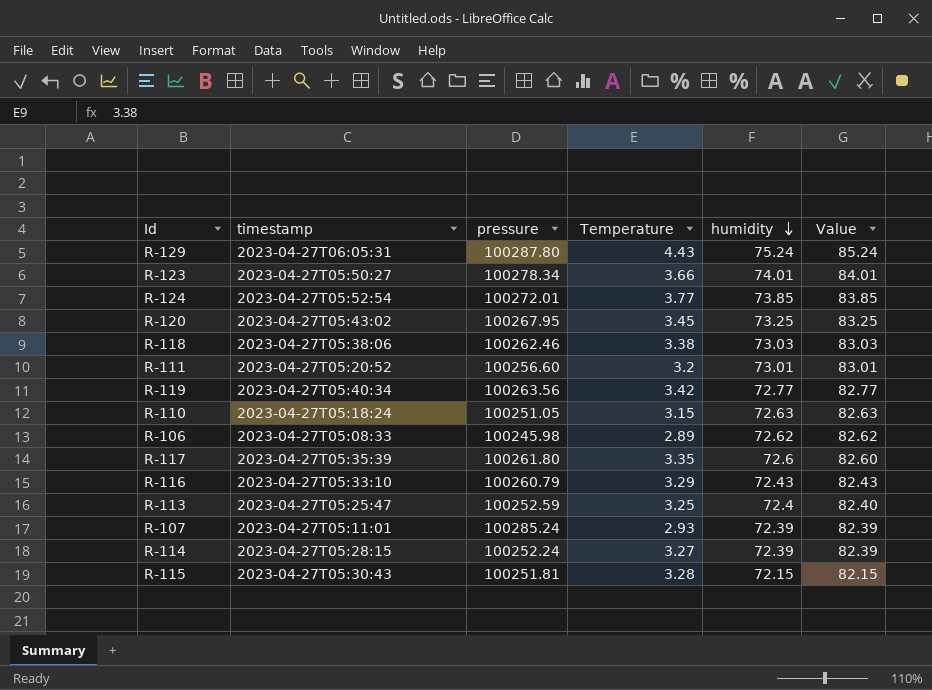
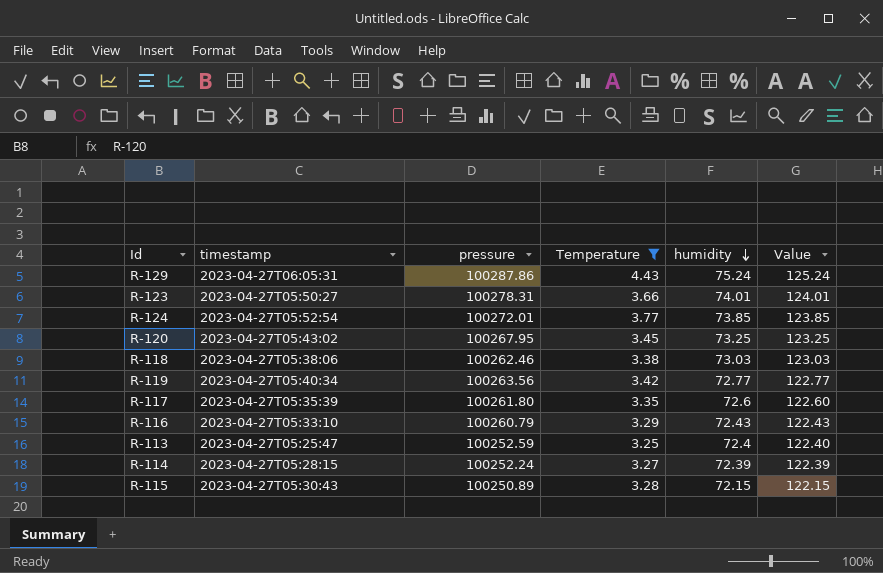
filter: none -> Temperature >= 3.25
column Value | formula: [humidity] + 10 -> [humidity] + 50
R-129 | pressure: 100287.80 -> 100287.86
R-123 | pressure: 100278.34 -> 100278.31
R-115 | pressure: 100251.81 -> 100250.89

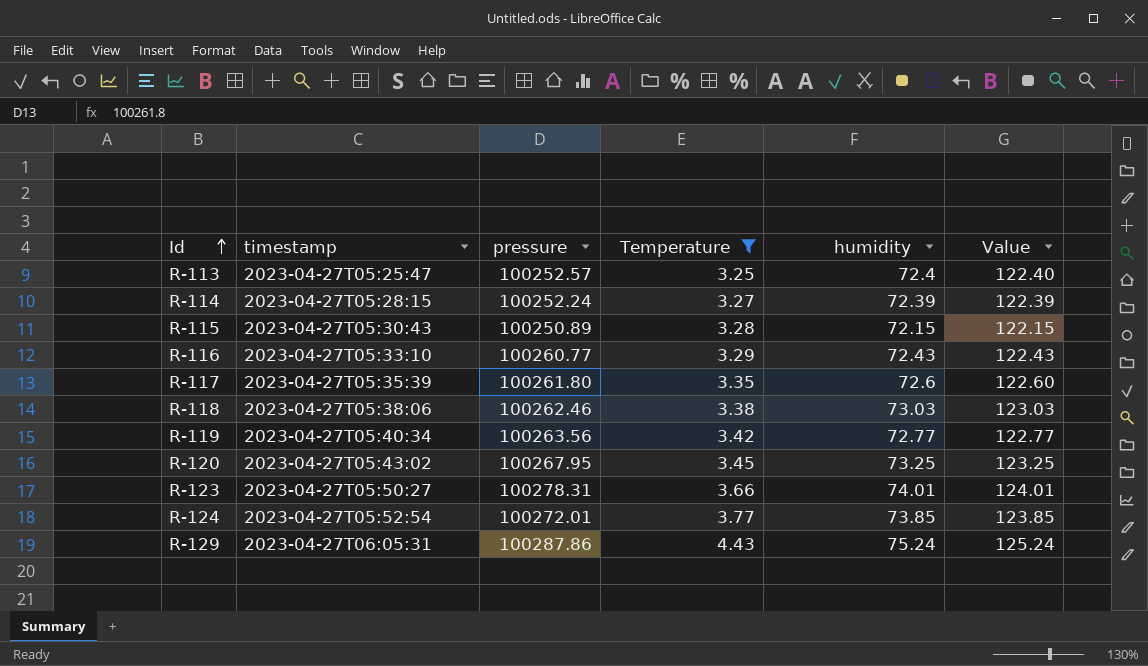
row order: humidity descending -> Id ascending
R-113 | pressure: 100252.59 -> 100252.57
R-116 | pressure: 100260.79 -> 100260.77

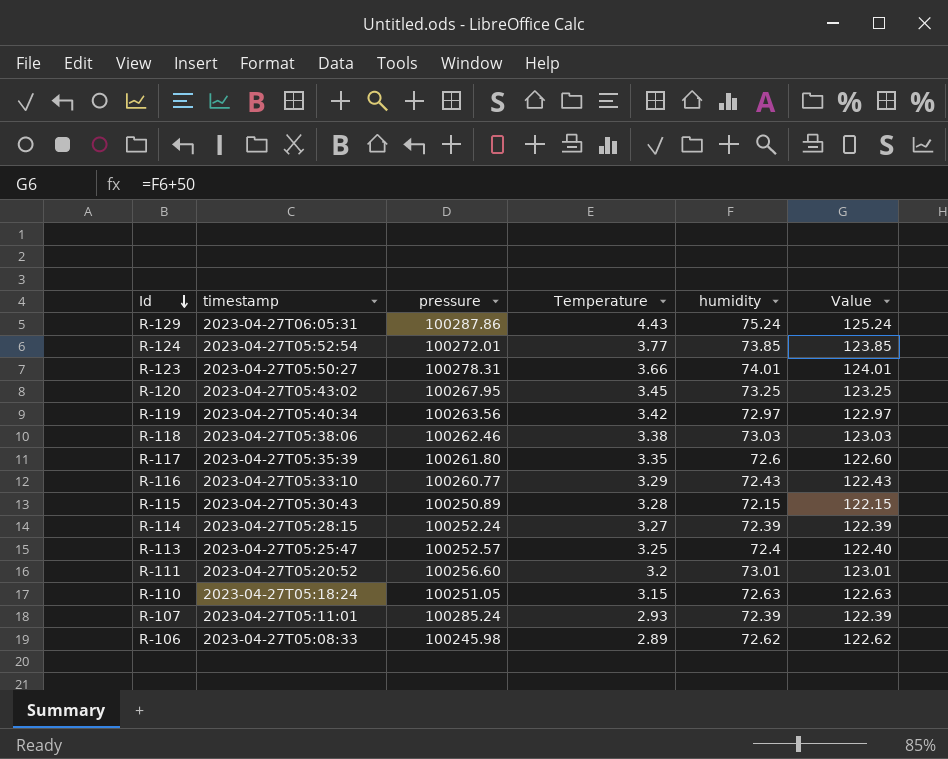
filter: Temperature >= 3.25 -> none
row order: Id ascending -> Id descending
R-119 | humidity: 72.77 -> 72.97
R-119 | Value: 122.77 -> 122.97

